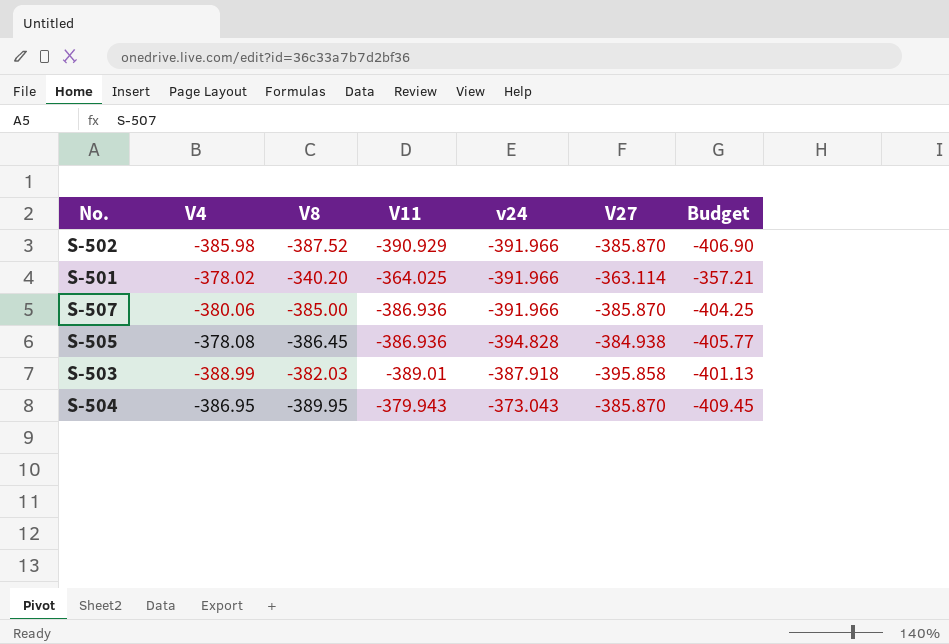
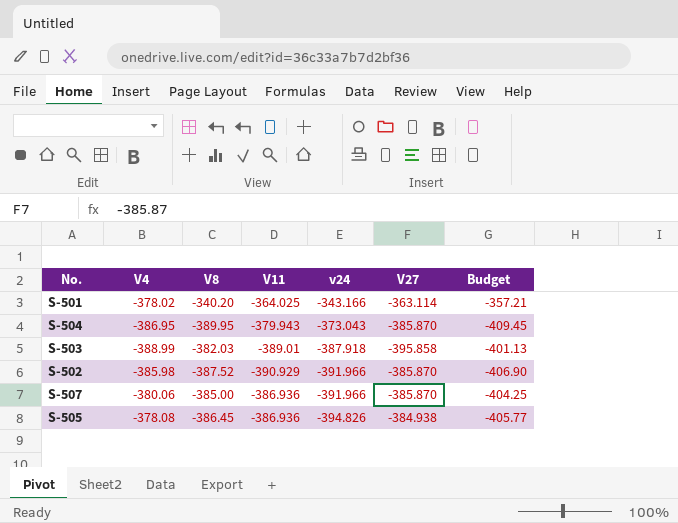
row order: none -> v24 descending
S-501 | v24: -391.966 -> -343.166
S-505 | v24: -394.828 -> -394.826

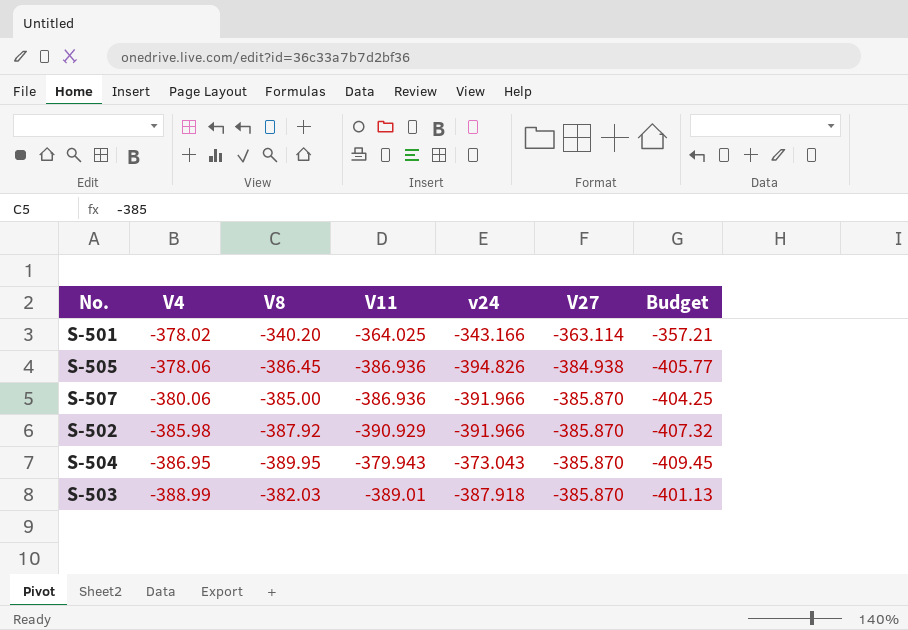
row order: v24 descending -> V4 descending
S-505 | V4: -378.08 -> -378.06
S-502 | V8: -387.52 -> -387.92
S-502 | Budget: -406.90 -> -407.32
S-503 | V27: -395.858 -> -385.870

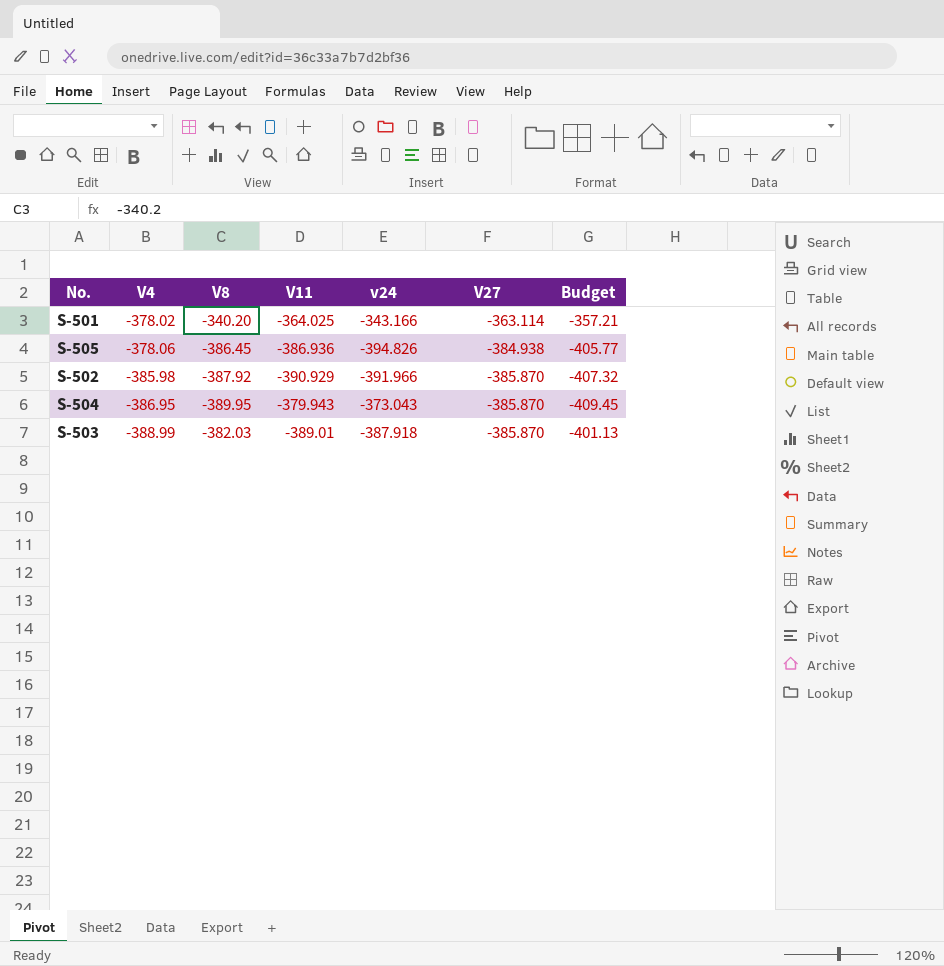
row S-507: -380.06 | -385.00 | -386.936 | -391.966 | -385.870 | -404.25 -> none

